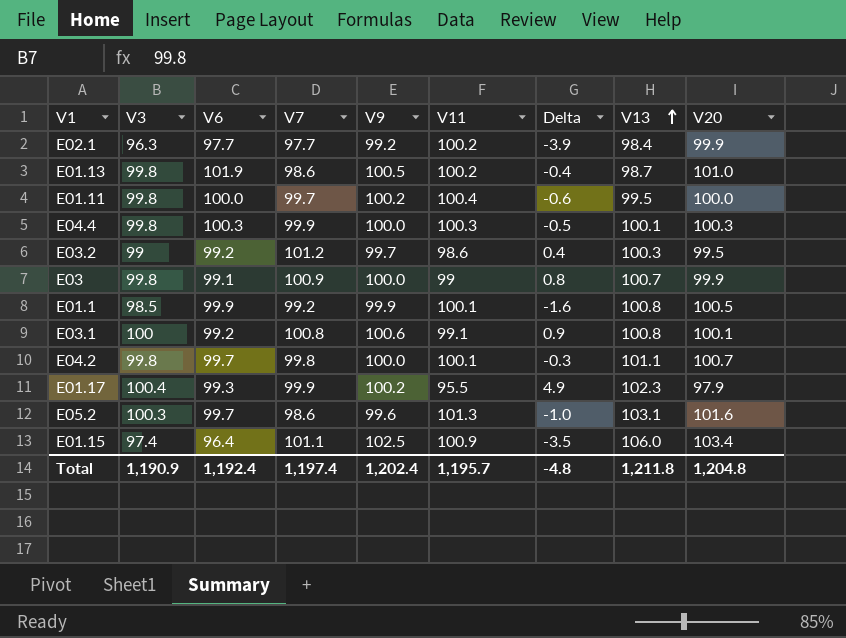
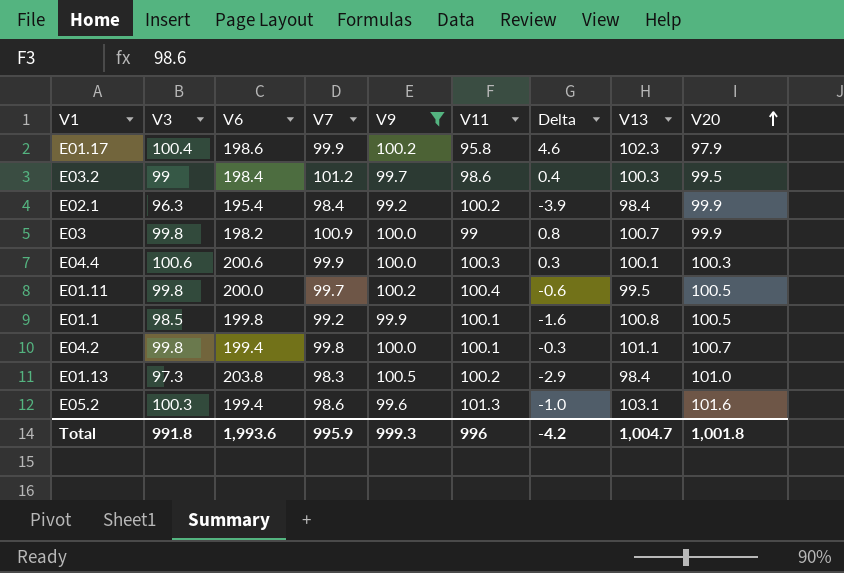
filter: none -> V9 <= 100.5
row order: V13 ascending -> V20 ascending
E01.17 | V6: 99.3 -> 198.6
E01.17 | V11: 95.5 -> 95.8
E01.17 | Delta: 4.9 -> 4.6
E03.2 | V6: 99.2 -> 198.4
E02.1 | V6: 97.7 -> 195.4
E02.1 | V7: 97.7 -> 98.4
E03 | V6: 99.1 -> 198.2
E04.4 | V3: 99.8 -> 100.6
E04.4 | V6: 100.3 -> 200.6
E04.4 | Delta: -0.5 -> 0.3
E01.11 | V6: 100.0 -> 200.0
E01.11 | V20: 100.0 -> 100.5
E01.1 | V6: 99.9 -> 199.8
E04.2 | V6: 99.7 -> 199.4
E01.13 | V3: 99.8 -> 97.3
E01.13 | V6: 101.9 -> 203.8
E01.13 | V7: 98.6 -> 98.3
E01.13 | Delta: -0.4 -> -2.9
E01.13 | V13: 98.7 -> 98.4
E05.2 | V6: 99.7 -> 199.4
Total | V3: 1,190.9 -> 991.8
Total | V6: 1,192.4 -> 1,993.6
Total | V7: 1,197.4 -> 995.9
Total | V9: 1,202.4 -> 999.3
Total | V11: 1,195.7 -> 996
Total | Delta: -4.8 -> -4.2
Total | V13: 1,211.8 -> 1,004.7
Total | V20: 1,204.8 -> 1,001.8

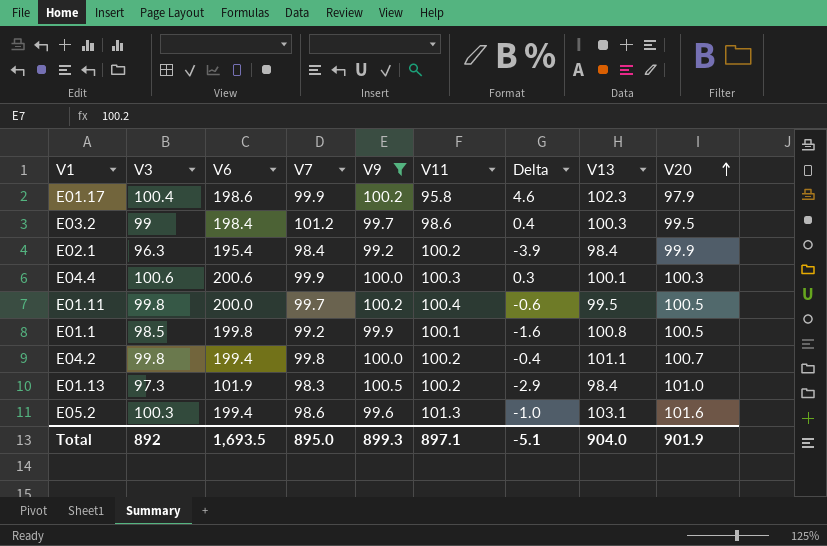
row E03: 99.8 | 198.2 | 100.9 | 100.0 | 99 | 0.8 | 100.7 | 99.9 -> none
E04.2 | V11: 100.1 -> 100.2
E04.2 | Delta: -0.3 -> -0.4
E01.13 | V6: 203.8 -> 101.9
Total | V3: 991.8 -> 892
Total | V6: 1,993.6 -> 1,693.5
Total | V7: 995.9 -> 895.0
Total | V9: 999.3 -> 899.3
Total | V11: 996 -> 897.1
Total | Delta: -4.2 -> -5.1
Total | V13: 1,004.7 -> 904.0
Total | V20: 1,001.8 -> 901.9

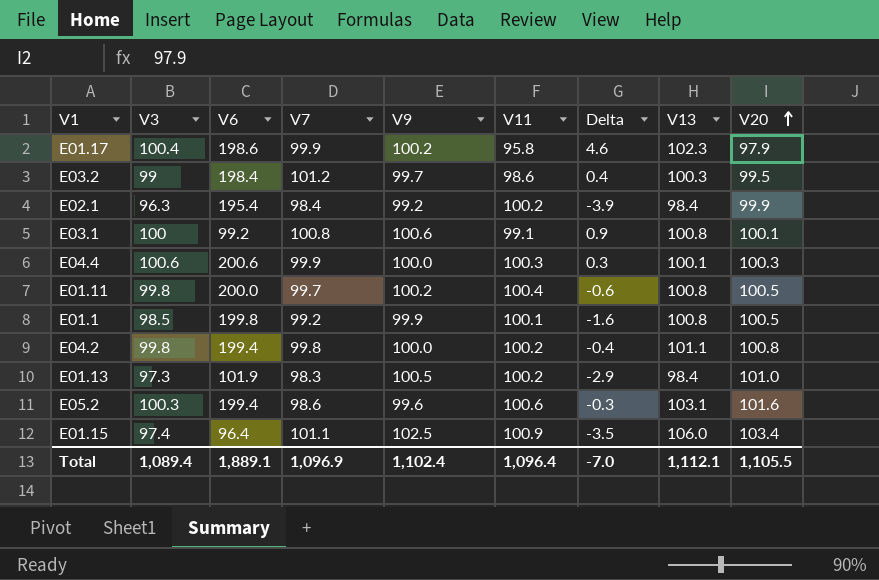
filter: V9 <= 100.5 -> none
E01.11 | V13: 99.5 -> 100.8
E04.2 | V20: 100.7 -> 100.8
E05.2 | V11: 101.3 -> 100.6
E05.2 | Delta: -1.0 -> -0.3
Total | V3: 892 -> 1,089.4
Total | V6: 1,693.5 -> 1,889.1
Total | V7: 895.0 -> 1,096.9
Total | V9: 899.3 -> 1,102.4
Total | V11: 897.1 -> 1,096.4
Total | Delta: -5.1 -> -7.0
Total | V13: 904.0 -> 1,112.1
Total | V20: 901.9 -> 1,105.5

